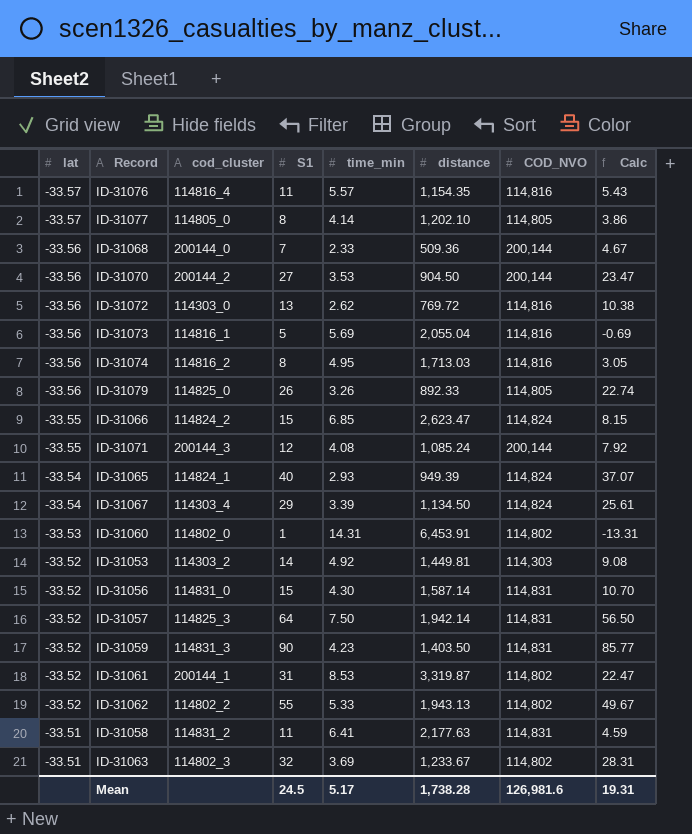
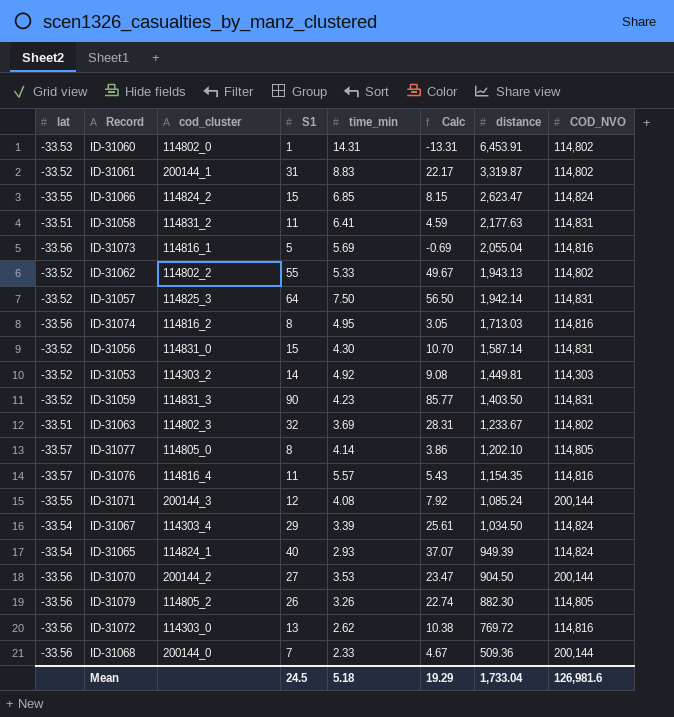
row order: lat ascending -> distance descending
column Calc | position: 8 -> 6
ID-31061 | time_min: 8.53 -> 8.83
ID-31061 | Calc: 22.47 -> 22.17
ID-31067 | distance: 1,134.50 -> 1,034.50
ID-31079 | cod_cluster: 114825_0 -> 114805_2
ID-31079 | distance: 892.33 -> 882.30
Mean | time_min: 5.17 -> 5.18
Mean | Calc: 19.31 -> 19.29
Mean | distance: 1,738.28 -> 1,733.04

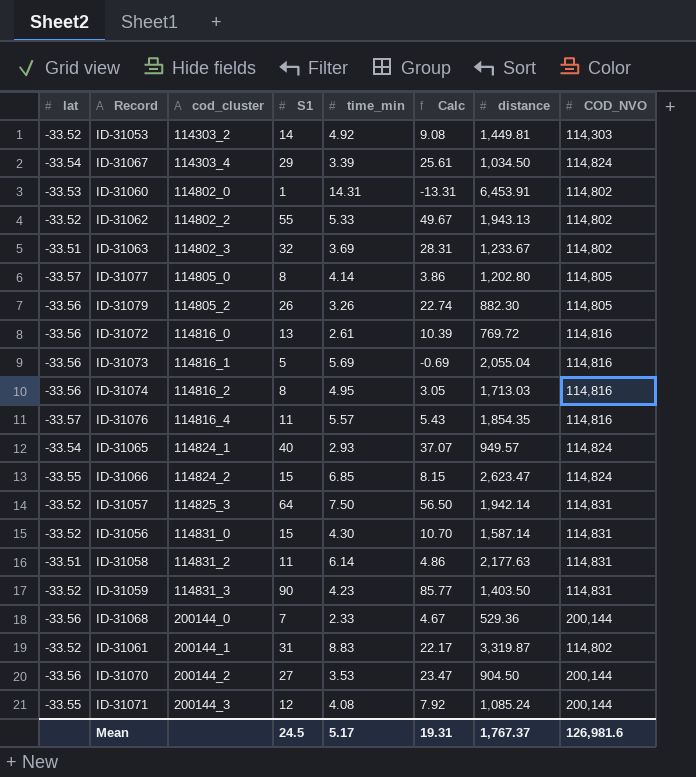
row order: distance descending -> cod_cluster ascending
ID-31077 | distance: 1,202.10 -> 1,202.80
ID-31072 | cod_cluster: 114303_0 -> 114816_0
ID-31072 | time_min: 2.62 -> 2.61
ID-31072 | Calc: 10.38 -> 10.39
ID-31076 | distance: 1,154.35 -> 1,854.35
ID-31065 | distance: 949.39 -> 949.57
ID-31058 | time_min: 6.41 -> 6.14
ID-31058 | Calc: 4.59 -> 4.86
ID-31068 | distance: 509.36 -> 529.36
Mean | time_min: 5.18 -> 5.17
Mean | Calc: 19.29 -> 19.31
Mean | distance: 1,733.04 -> 1,767.37

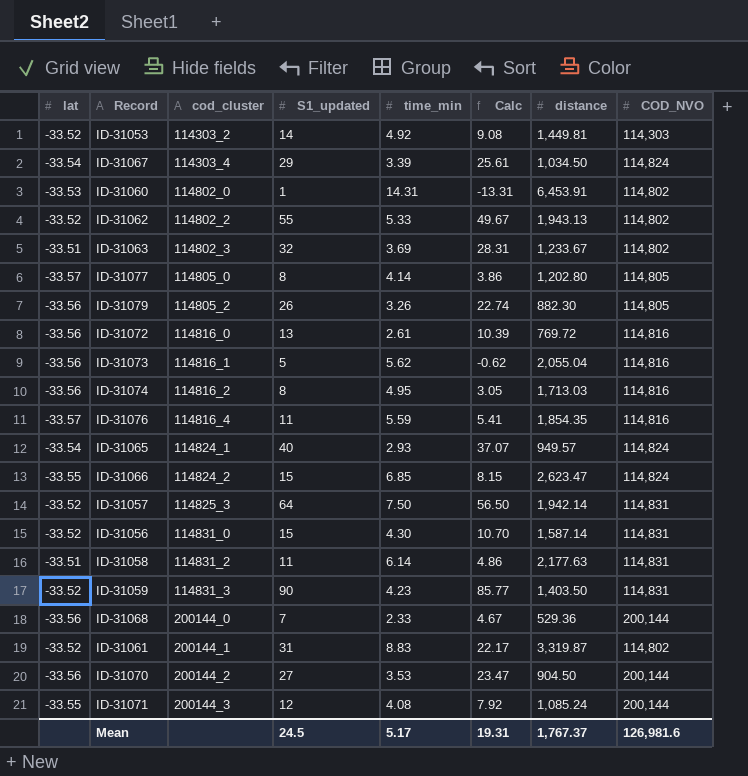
column name: S1 -> S1_updated
ID-31073 | time_min: 5.69 -> 5.62
ID-31073 | Calc: -0.69 -> -0.62
ID-31076 | time_min: 5.57 -> 5.59
ID-31076 | Calc: 5.43 -> 5.41

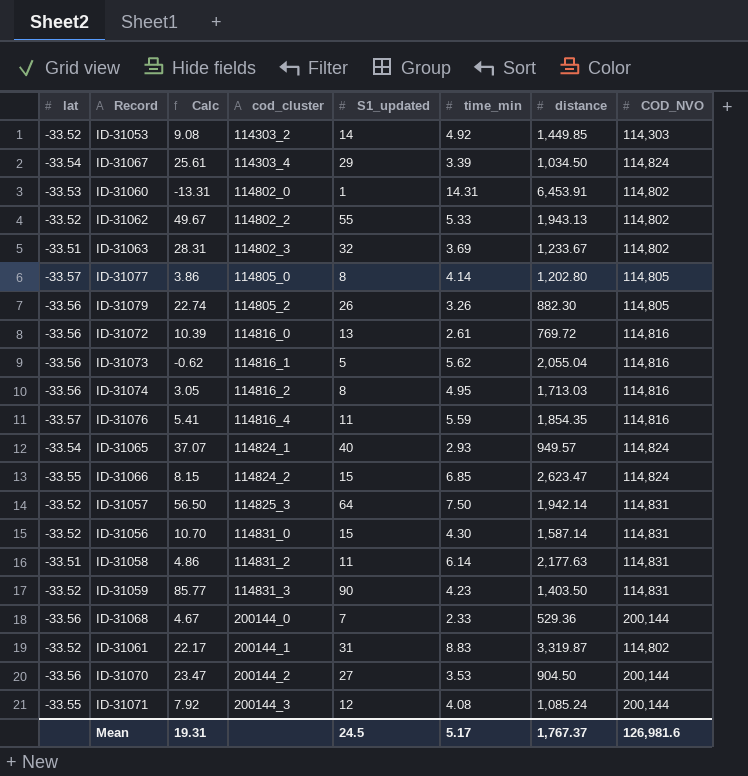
column Calc | position: 6 -> 3
ID-31053 | distance: 1,449.81 -> 1,449.85

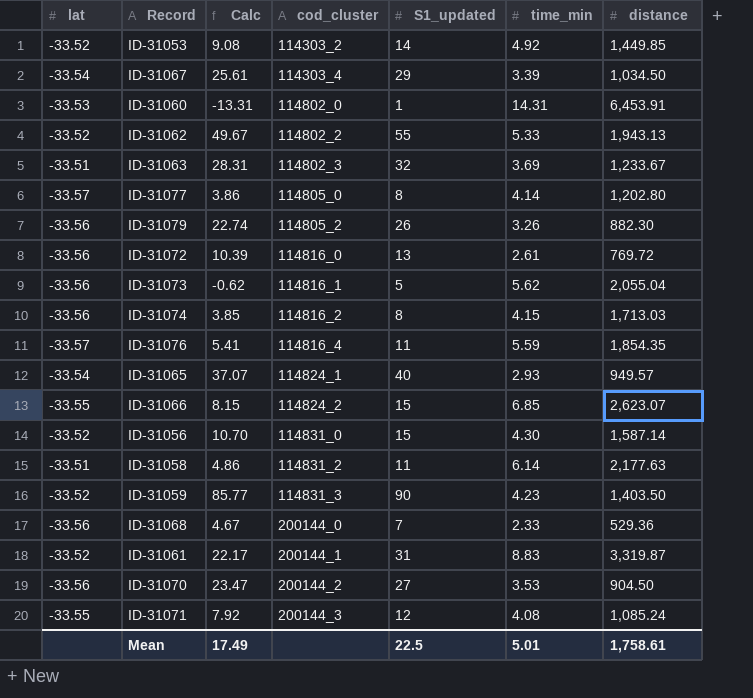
column COD_NVO | position: 8 -> none
row ID-31057: -33.52 | 56.50 | 114825_3 | 64 | 7.50 | 1,942.14 | 114,831 -> none
ID-31074 | Calc: 3.05 -> 3.85
ID-31074 | time_min: 4.95 -> 4.15
ID-31066 | distance: 2,623.47 -> 2,623.07
Mean | Calc: 19.31 -> 17.49
Mean | S1_updated: 24.5 -> 22.5
Mean | time_min: 5.17 -> 5.01
Mean | distance: 1,767.37 -> 1,758.61

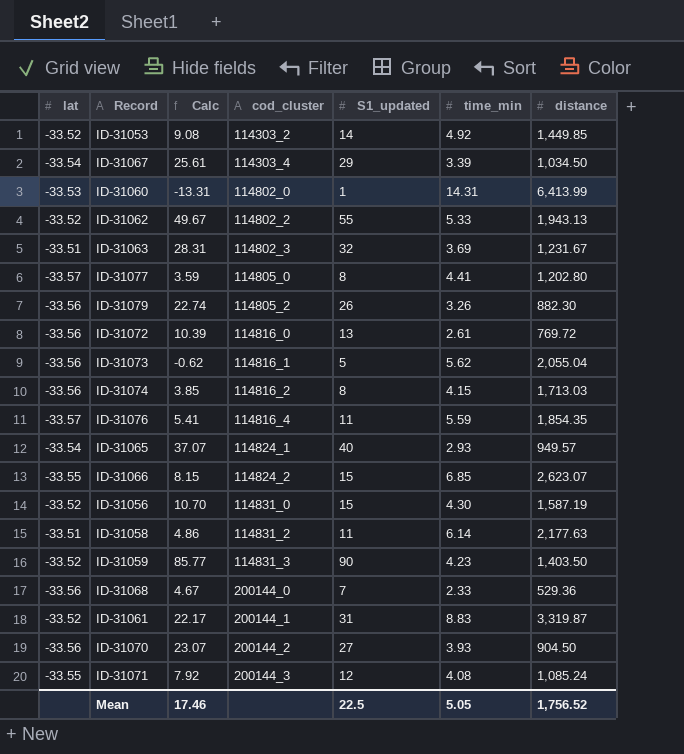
ID-31060 | distance: 6,453.91 -> 6,413.99
ID-31063 | distance: 1,233.67 -> 1,231.67
ID-31077 | Calc: 3.86 -> 3.59
ID-31077 | time_min: 4.14 -> 4.41
ID-31056 | distance: 1,587.14 -> 1,587.19
ID-31070 | Calc: 23.47 -> 23.07
ID-31070 | time_min: 3.53 -> 3.93
Mean | Calc: 17.49 -> 17.46
Mean | time_min: 5.01 -> 5.05
Mean | distance: 1,758.61 -> 1,756.52

